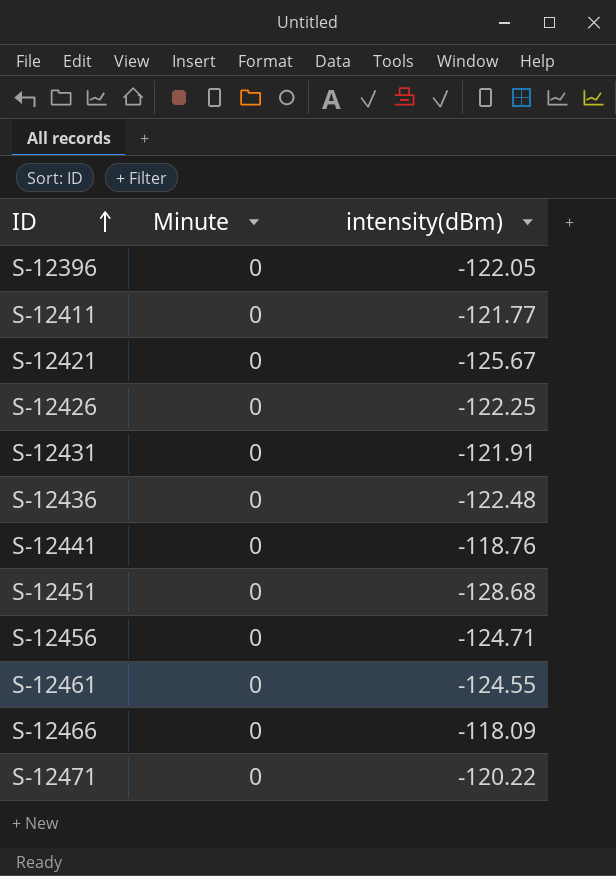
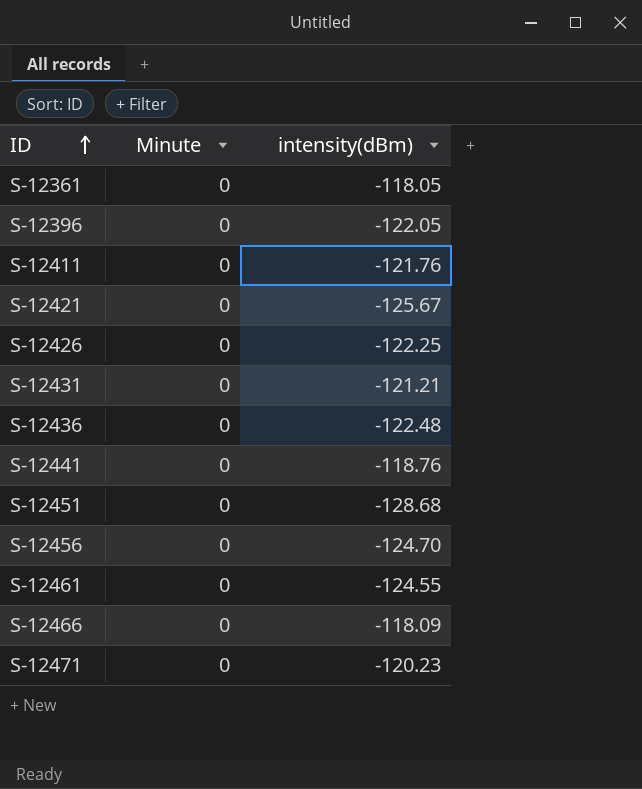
row S-12361: none -> 0 | -118.05
S-12411 | intensity(dBm): -121.77 -> -121.76
S-12431 | intensity(dBm): -121.91 -> -121.21
S-12456 | intensity(dBm): -124.71 -> -124.70
S-12471 | intensity(dBm): -120.22 -> -120.23

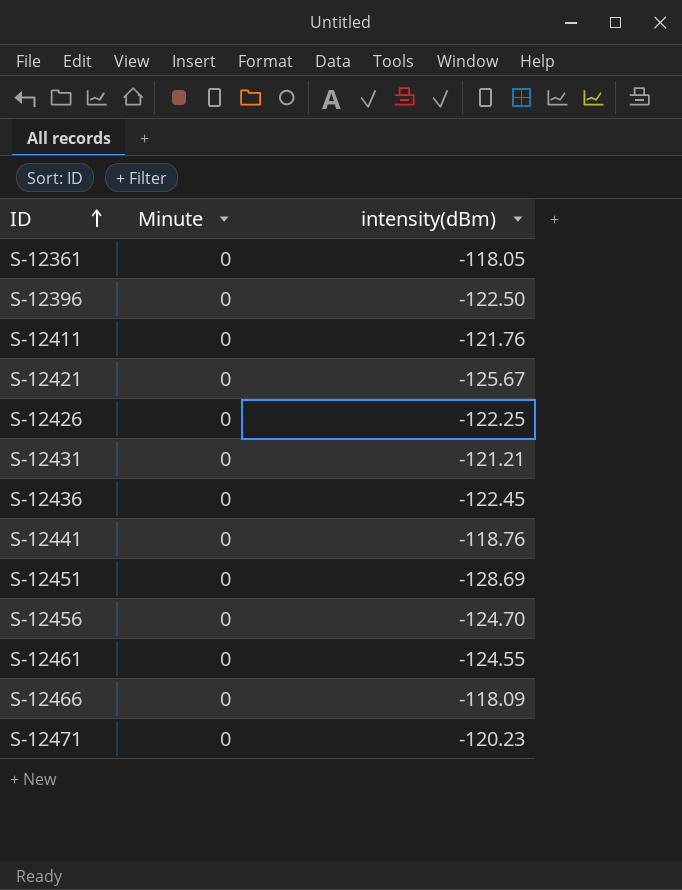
S-12396 | intensity(dBm): -122.05 -> -122.50
S-12436 | intensity(dBm): -122.48 -> -122.45
S-12451 | intensity(dBm): -128.68 -> -128.69

